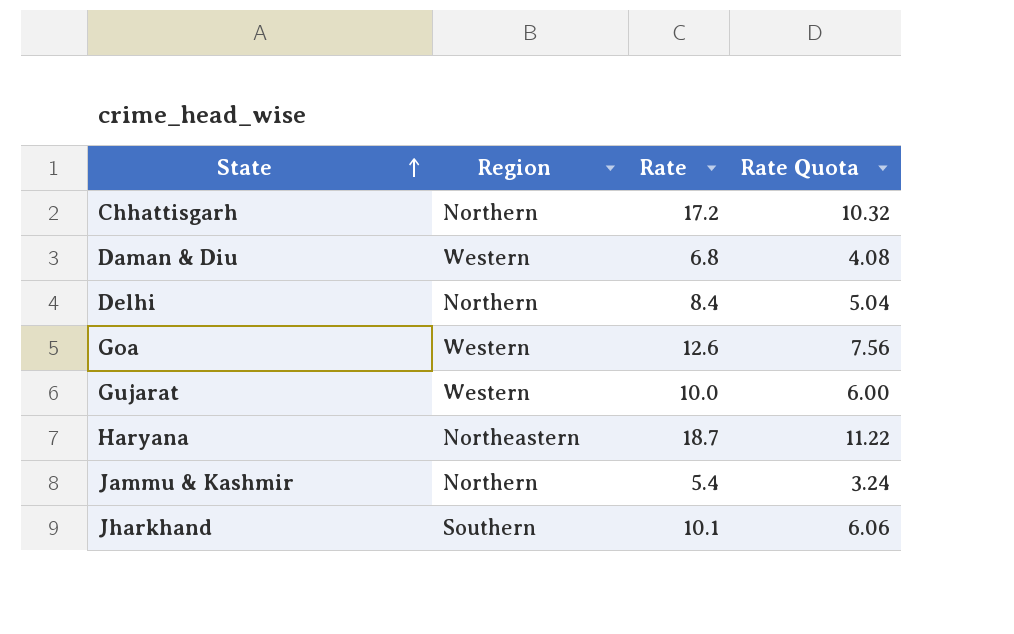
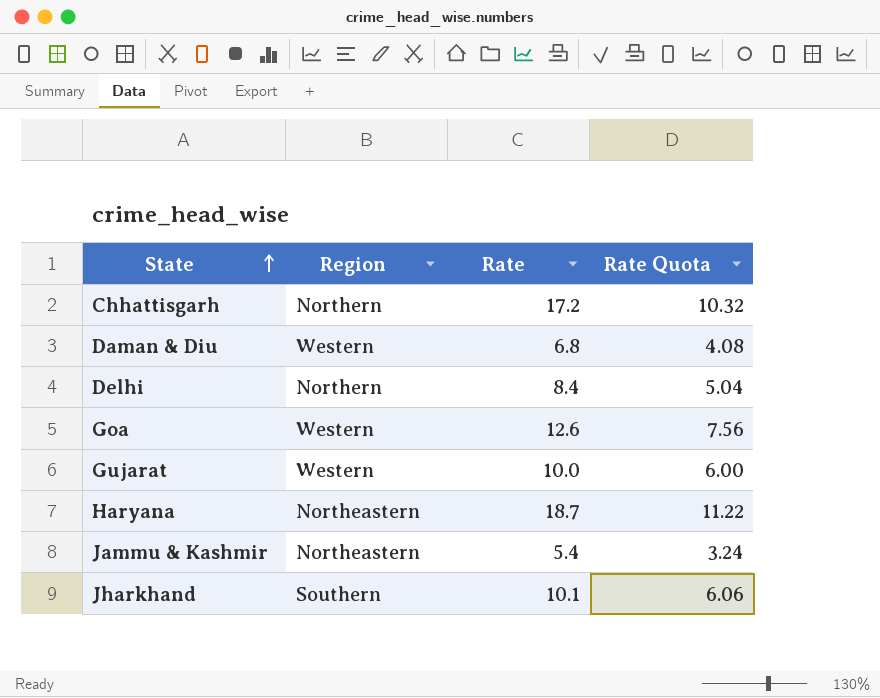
Jammu & Kashmir | Region: Northern -> Northeastern

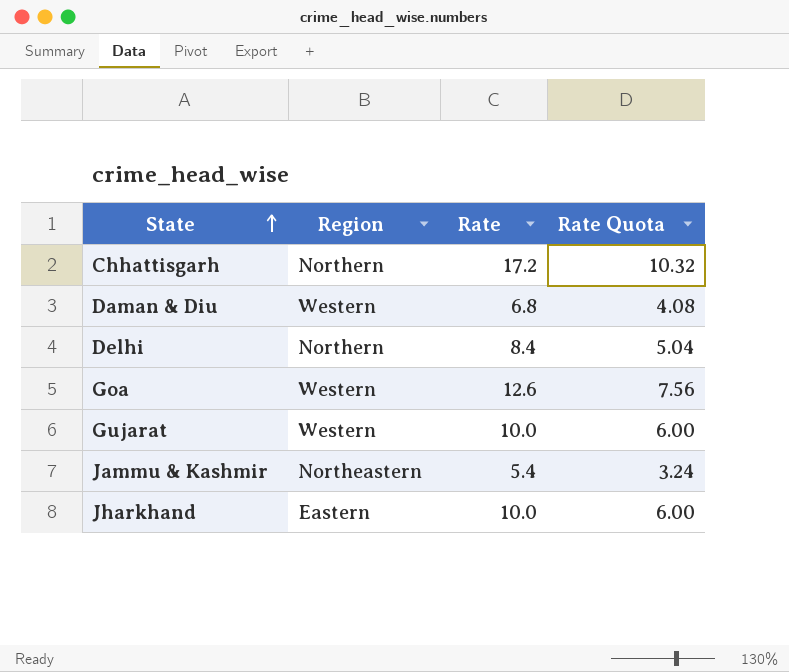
row Haryana: Northeastern | 18.7 | 11.22 -> none
Jharkhand | Region: Southern -> Eastern
Jharkhand | Rate: 10.1 -> 10.0
Jharkhand | Rate Quota: 6.06 -> 6.00

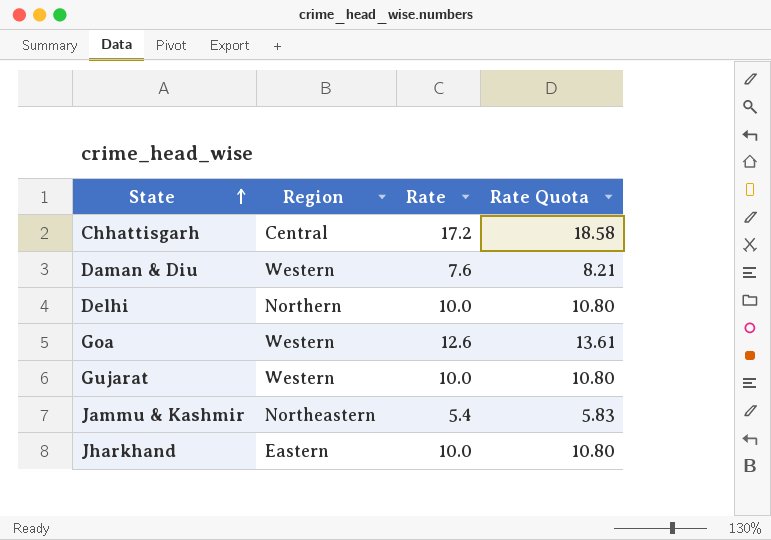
column Rate Quota | formula: [Rate] * 0.6 -> [Rate] * 1.08
Chhattisgarh | Region: Northern -> Central
Daman & Diu | Rate: 6.8 -> 7.6
Delhi | Rate: 8.4 -> 10.0

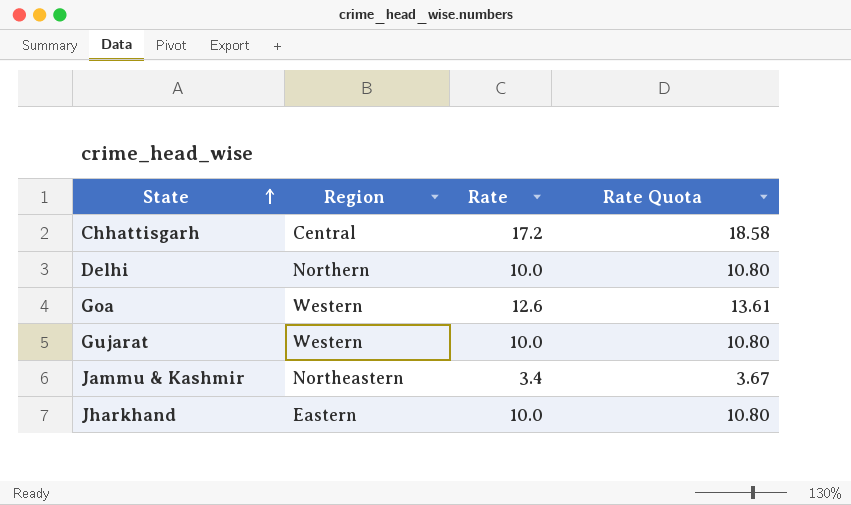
row Daman & Diu: Western | 7.6 | 8.21 -> none
Jammu & Kashmir | Rate: 5.4 -> 3.4
Jammu & Kashmir | Rate Quota: 5.83 -> 3.67

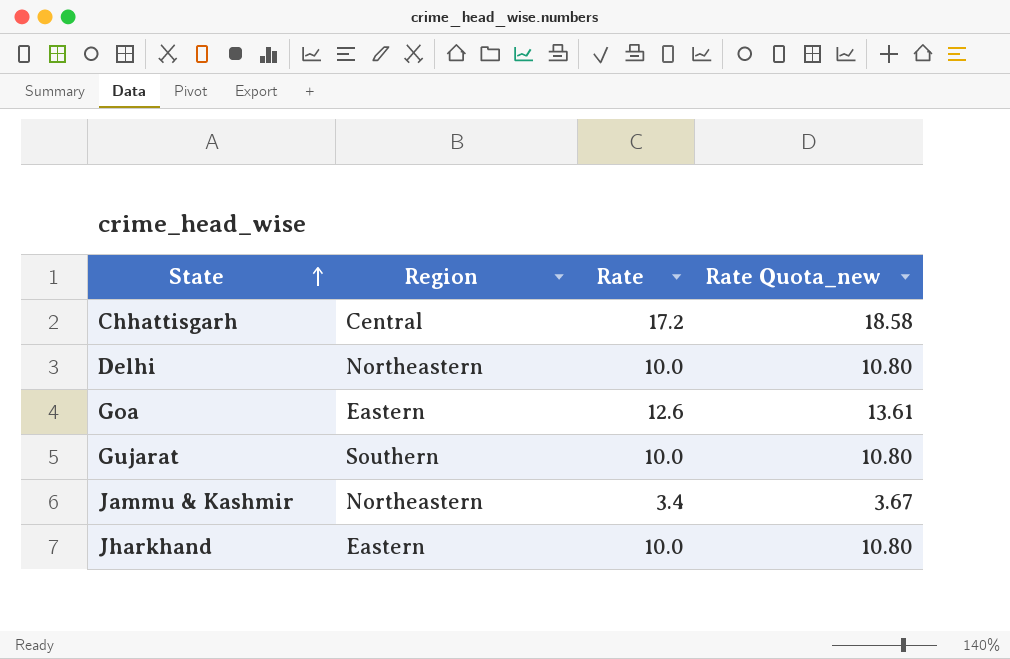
column name: Rate Quota -> Rate Quota_new
Delhi | Region: Northern -> Northeastern
Goa | Region: Western -> Eastern
Gujarat | Region: Western -> Southern

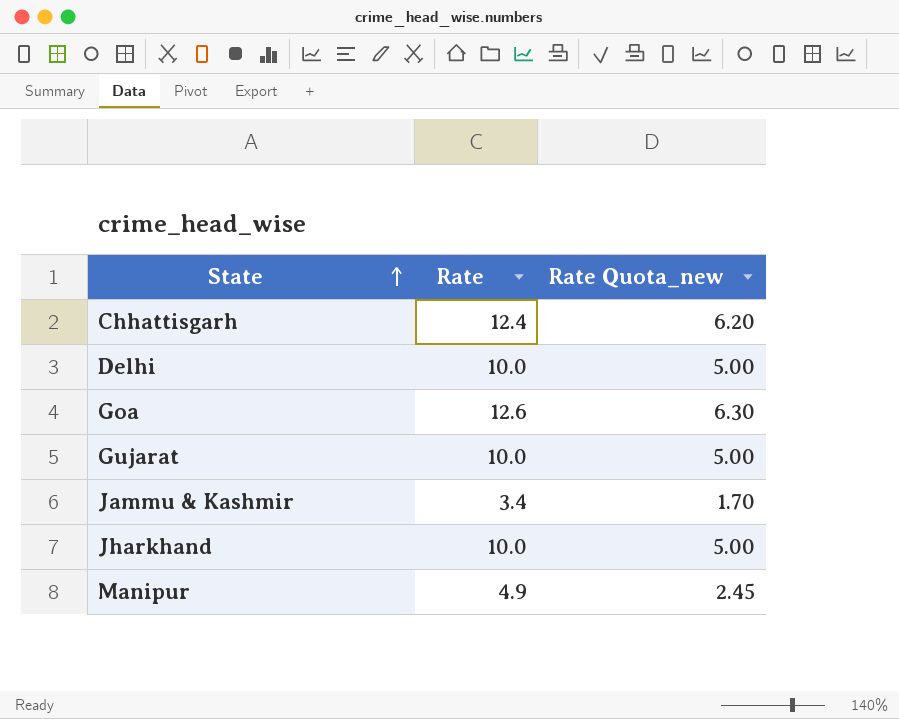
column Region | position: 2 -> none
column Rate Quota_new | formula: [Rate] * 1.08 -> [Rate] * 0.5
Chhattisgarh | Rate: 17.2 -> 12.4
row Manipur: none -> 4.9 | 2.45

